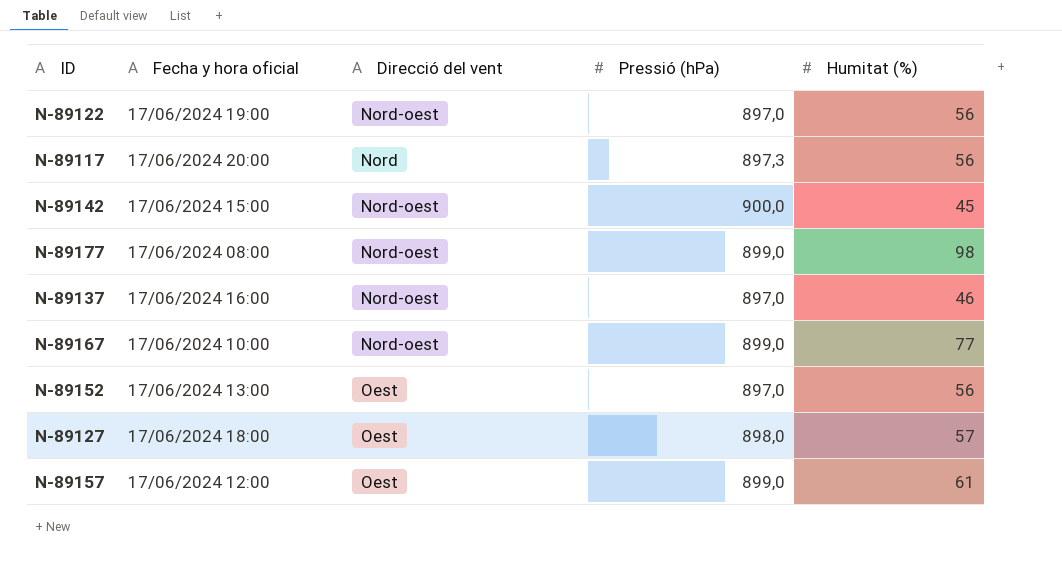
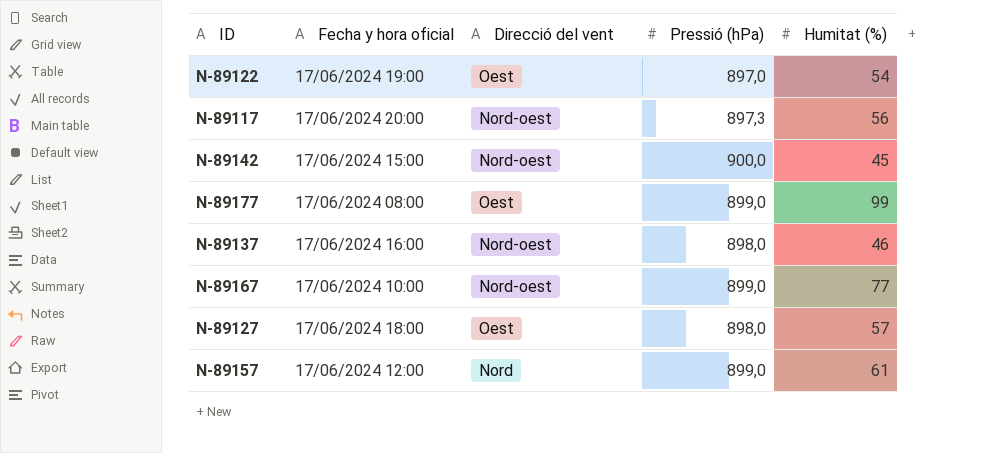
row N-89152: 17/06/2024 13:00 | Oest | 897,0 | 56 -> none
N-89122 | Direcció del vent: Nord-oest -> Oest
N-89122 | Humitat (%): 56 -> 54
N-89117 | Direcció del vent: Nord -> Nord-oest
N-89177 | Direcció del vent: Nord-oest -> Oest
N-89177 | Humitat (%): 98 -> 99
N-89137 | Pressió (hPa): 897,0 -> 898,0
N-89157 | Direcció del vent: Oest -> Nord

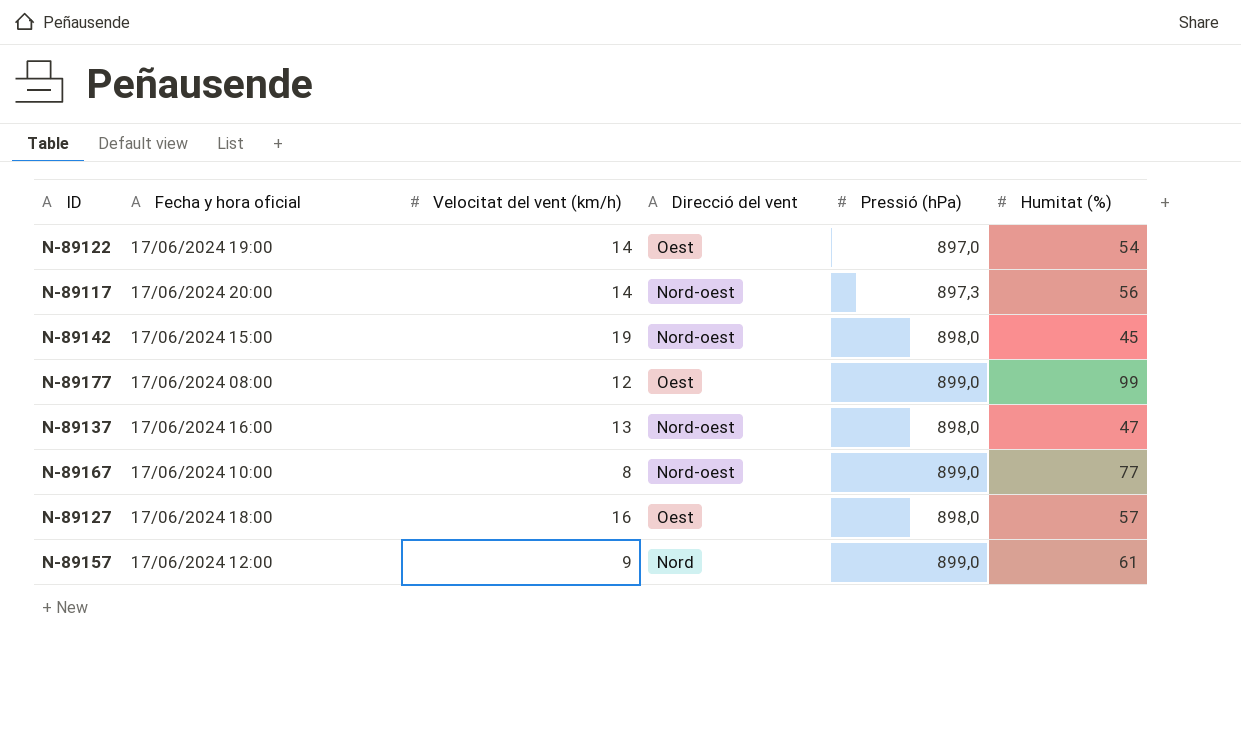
column Velocitat del vent (km/h) | position: none -> 3
N-89142 | Pressió (hPa): 900,0 -> 898,0
N-89137 | Humitat (%): 46 -> 47

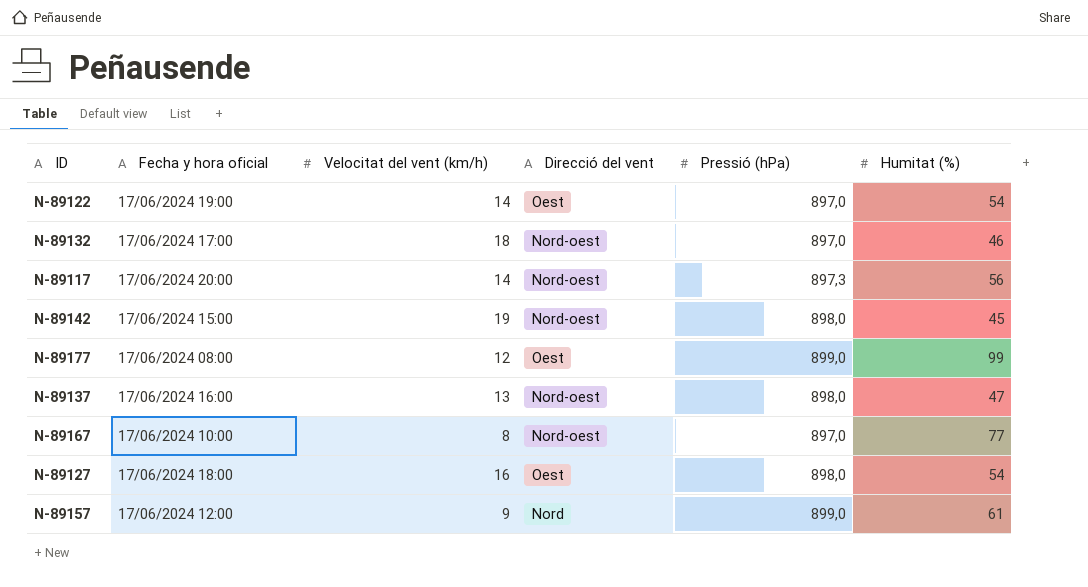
row N-89132: none -> 17/06/2024 17:00 | 18 | Nord-oest | 897,0 | 46
N-89167 | Pressió (hPa): 899,0 -> 897,0
N-89127 | Humitat (%): 57 -> 54

